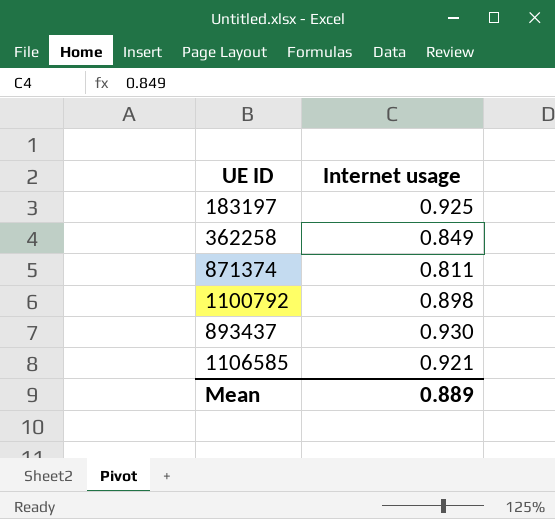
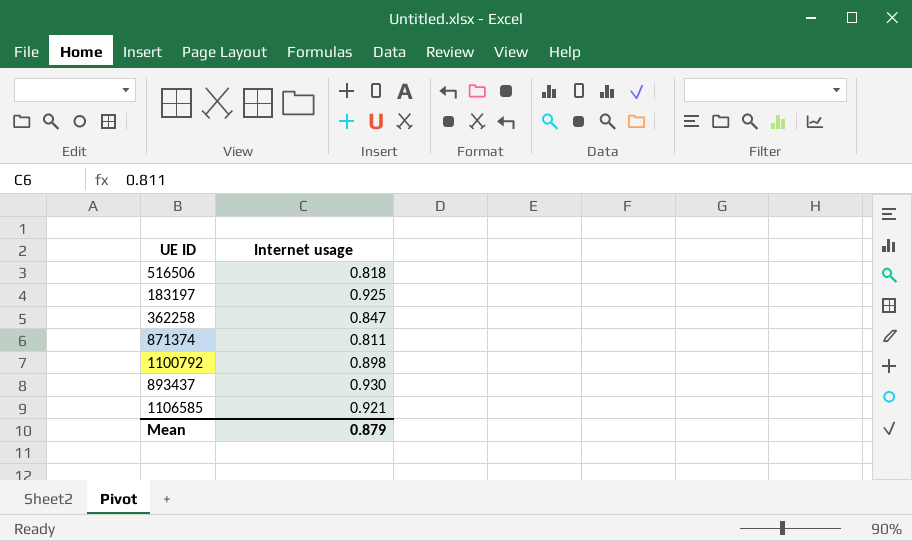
row 516506: none -> 0.818
362258 | Internet usage: 0.849 -> 0.847
Mean | Internet usage: 0.889 -> 0.879

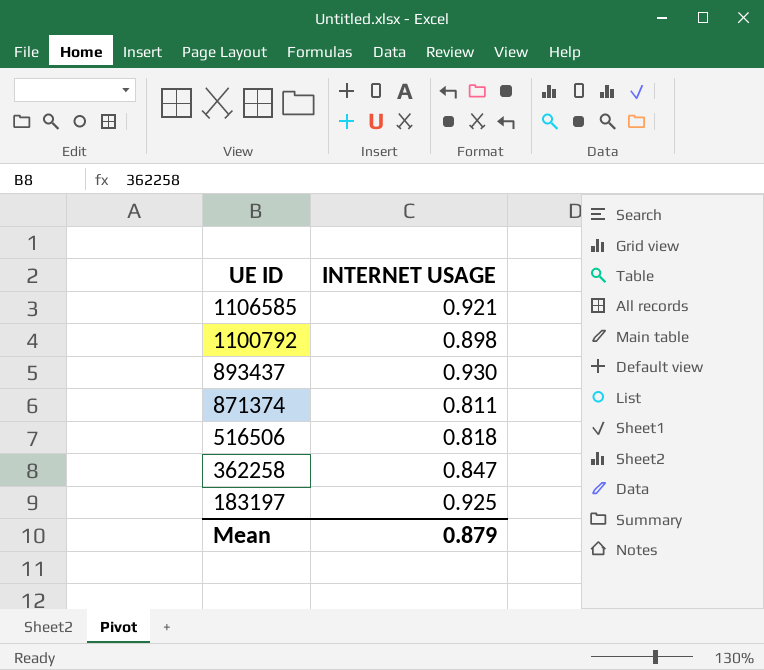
row order: none -> UE ID descending
column name: Internet usage -> INTERNET USAGE

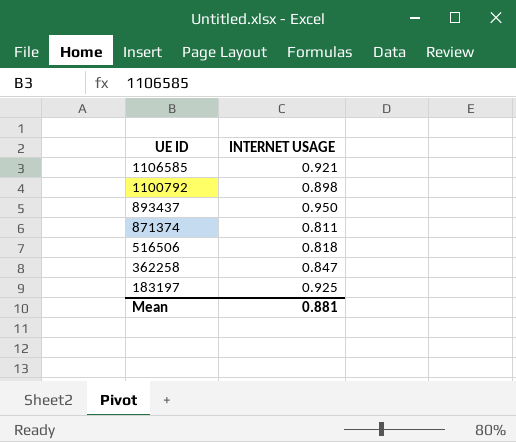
893437 | INTERNET USAGE: 0.930 -> 0.950
Mean | INTERNET USAGE: 0.879 -> 0.881

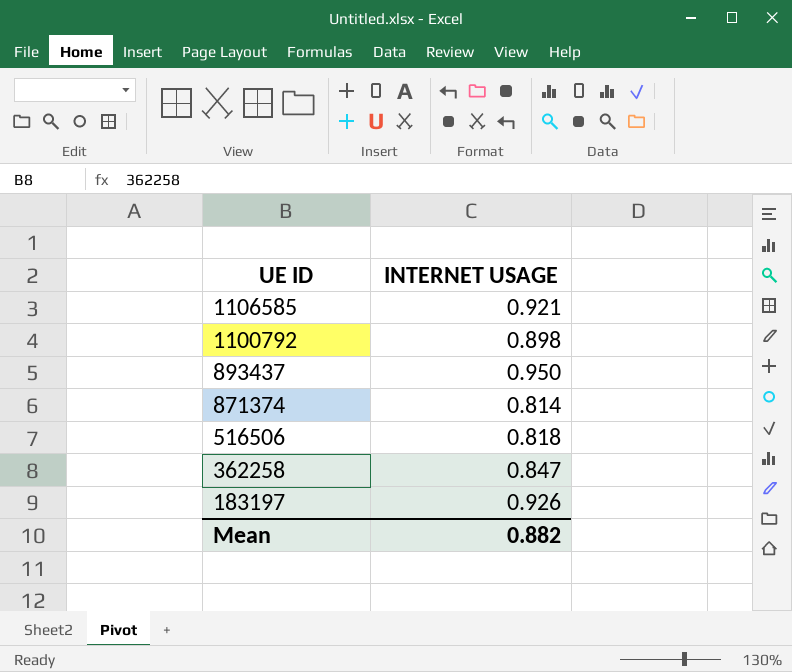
871374 | INTERNET USAGE: 0.811 -> 0.814
183197 | INTERNET USAGE: 0.925 -> 0.926
Mean | INTERNET USAGE: 0.881 -> 0.882

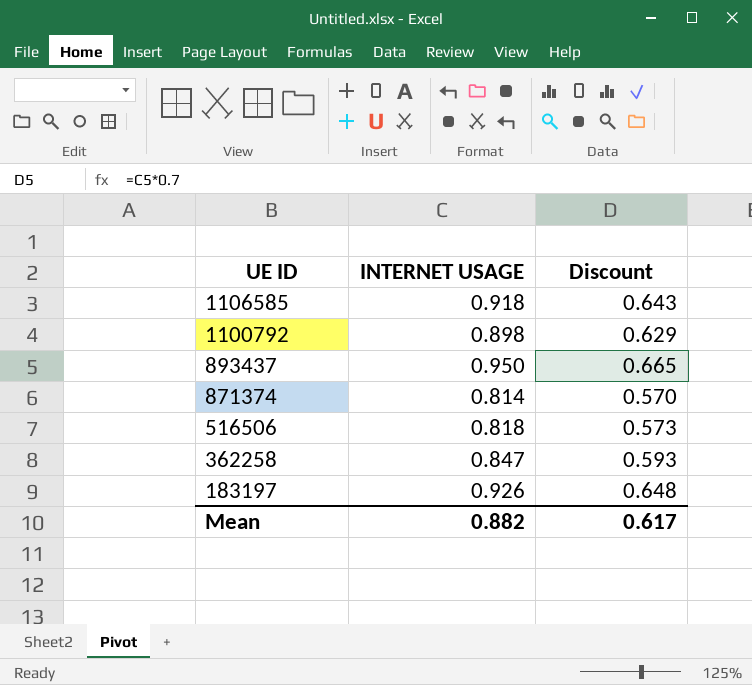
column Discount | formula: none -> [INTERNET USAGE] * 0.7
1106585 | INTERNET USAGE: 0.921 -> 0.918

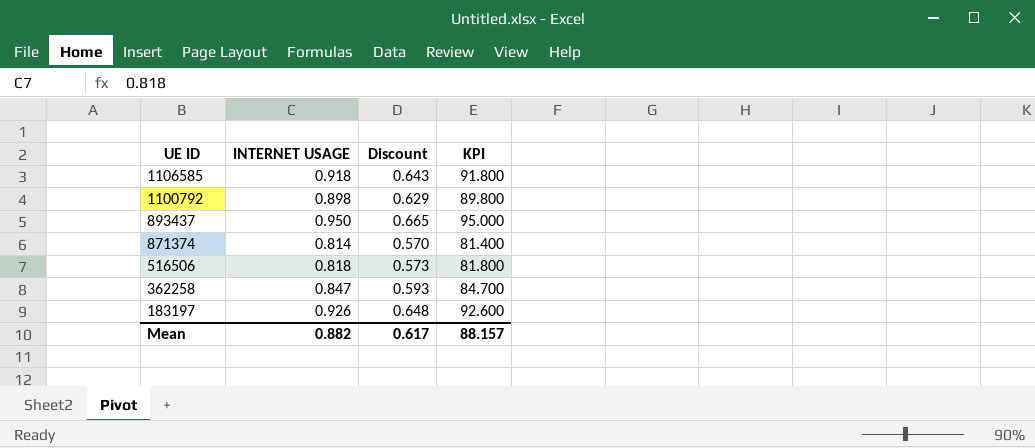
column KPI | formula: none -> [INTERNET USAGE] * 100

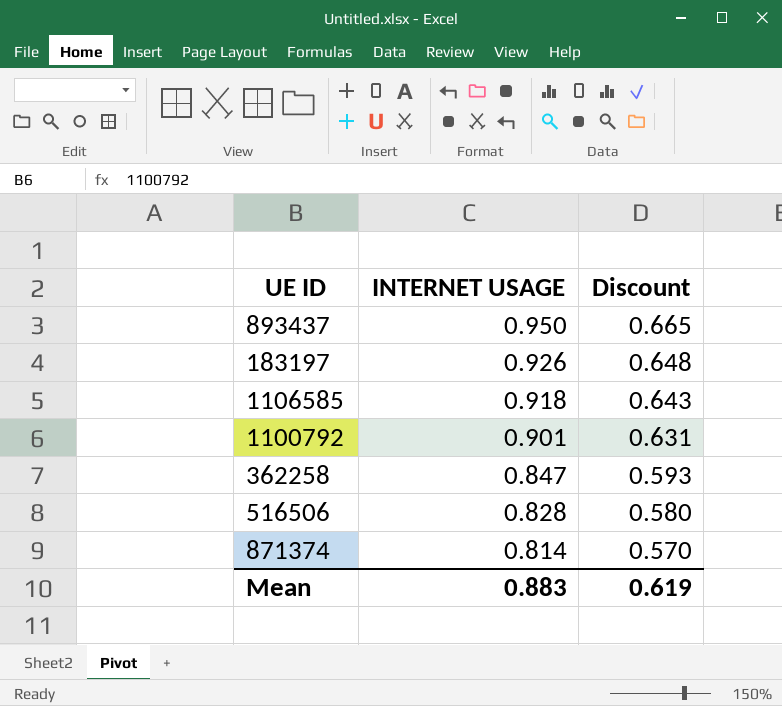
row order: UE ID descending -> INTERNET USAGE descending
column KPI | formula: [INTERNET USAGE] * 100 -> none
1100792 | INTERNET USAGE: 0.898 -> 0.901
1100792 | Discount: 0.629 -> 0.631
516506 | INTERNET USAGE: 0.818 -> 0.828
516506 | Discount: 0.573 -> 0.580
Mean | INTERNET USAGE: 0.882 -> 0.883
Mean | Discount: 0.617 -> 0.619

